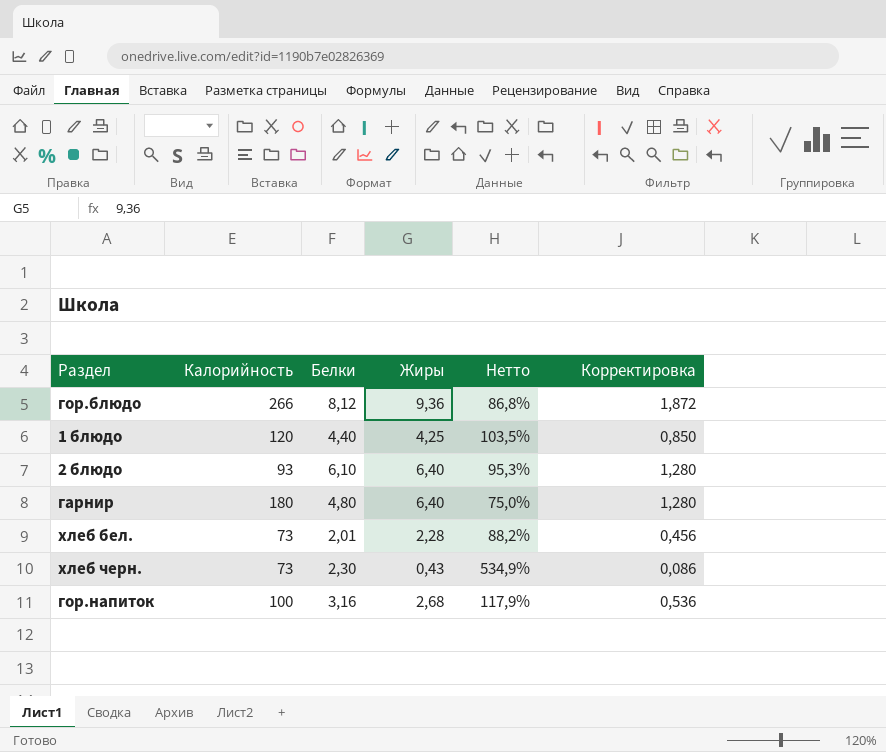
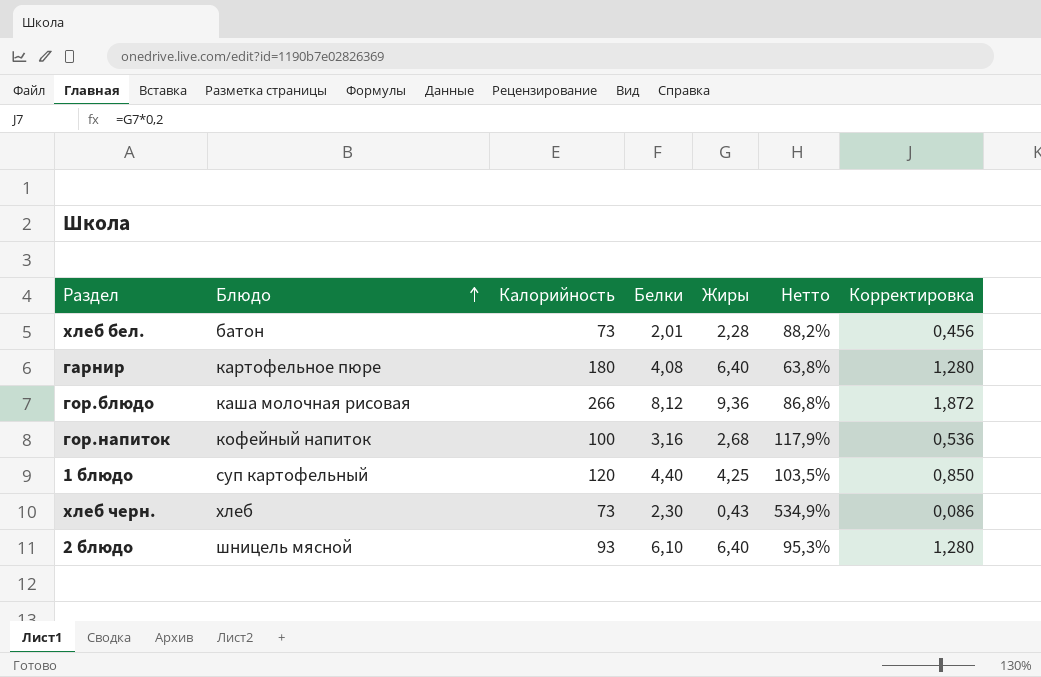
row order: none -> Блюдо ascending
column Блюдо | position: none -> 2
гарнир | Белки: 4,80 -> 4,08
гарнир | Нетто: 75,0% -> 63,8%

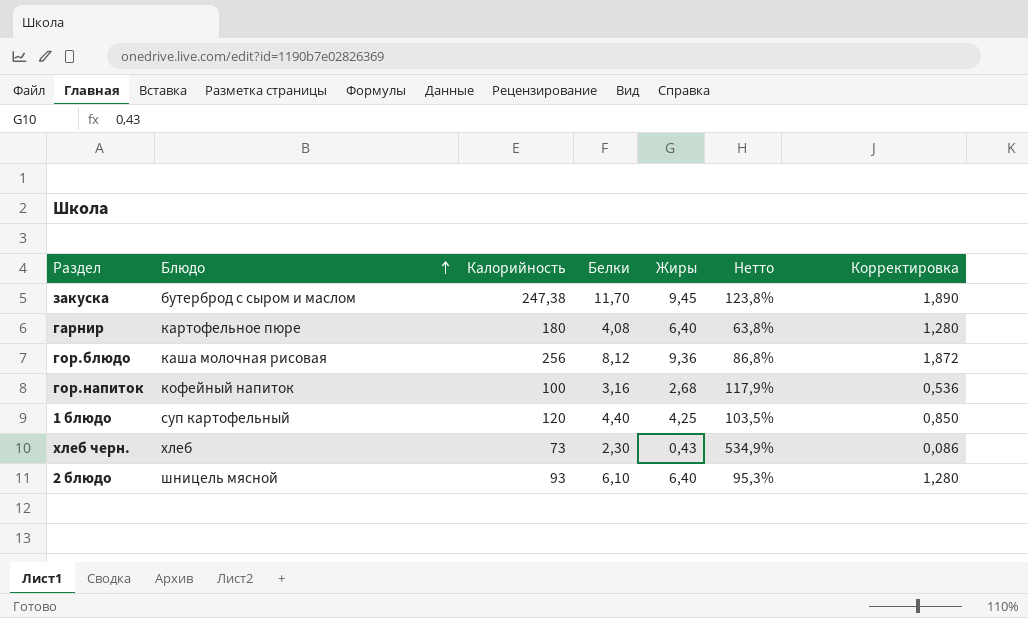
row хлеб бел.: батон | 73 | 2,01 | 2,28 | 88,2% | 0,456 -> none
row закуска: none -> бутерброд с сыром и маслом | 247,38 | 11,70 | 9,45 | 123,8% | 1,890
гор.блюдо | Калорийность: 266 -> 256

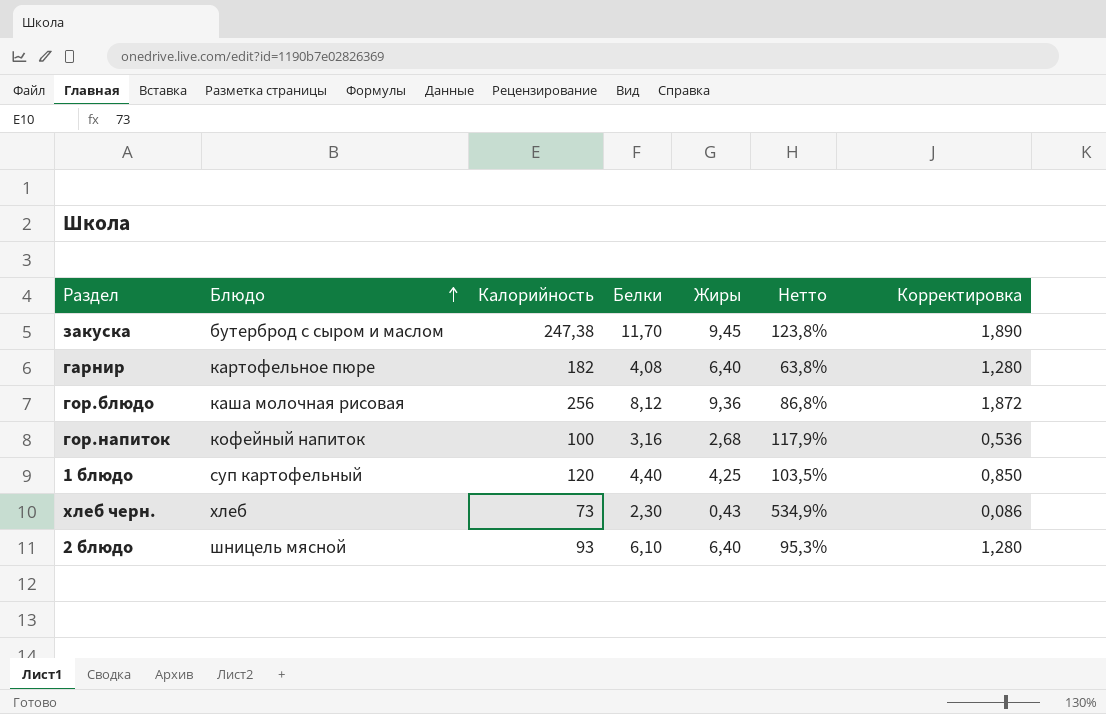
гарнир | Калорийность: 180 -> 182

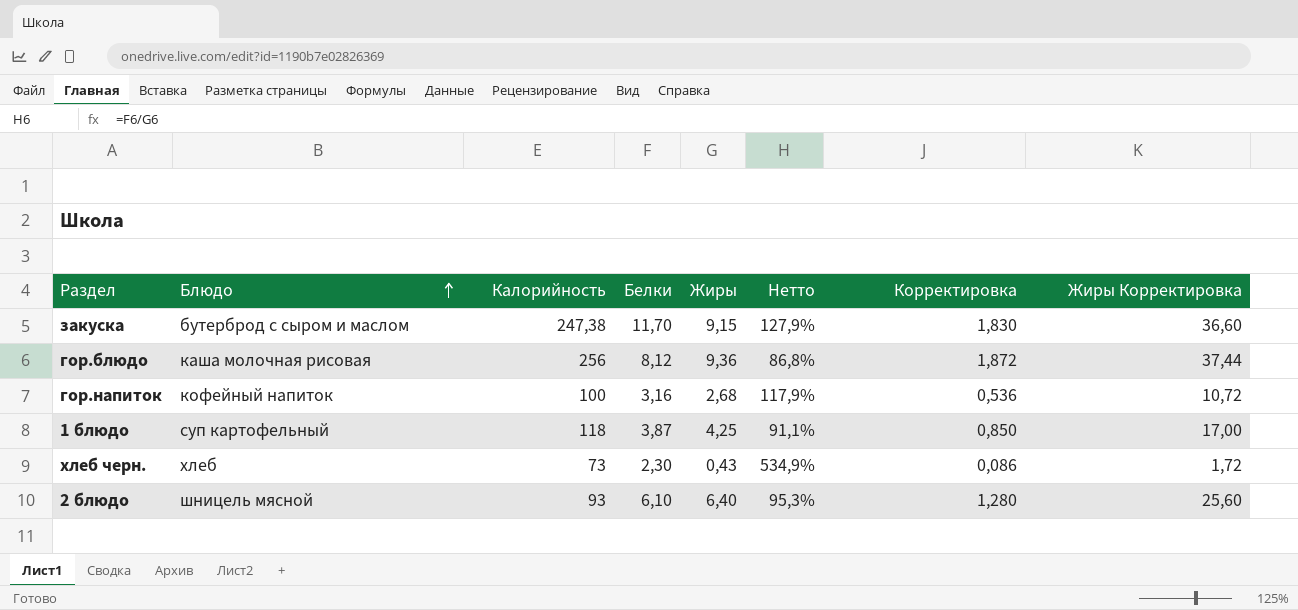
column Жиры Корректировка | formula: none -> [Жиры] * 4
row гарнир: картофельное пюре | 182 | 4,08 | 6,40 | 63,8% | 1,280 -> none
закуска | Жиры: 9,45 -> 9,15
закуска | Нетто: 123,8% -> 127,9%
закуска | Корректировка: 1,890 -> 1,830
1 блюдо | Калорийность: 120 -> 118
1 блюдо | Белки: 4,40 -> 3,87
1 блюдо | Нетто: 103,5% -> 91,1%

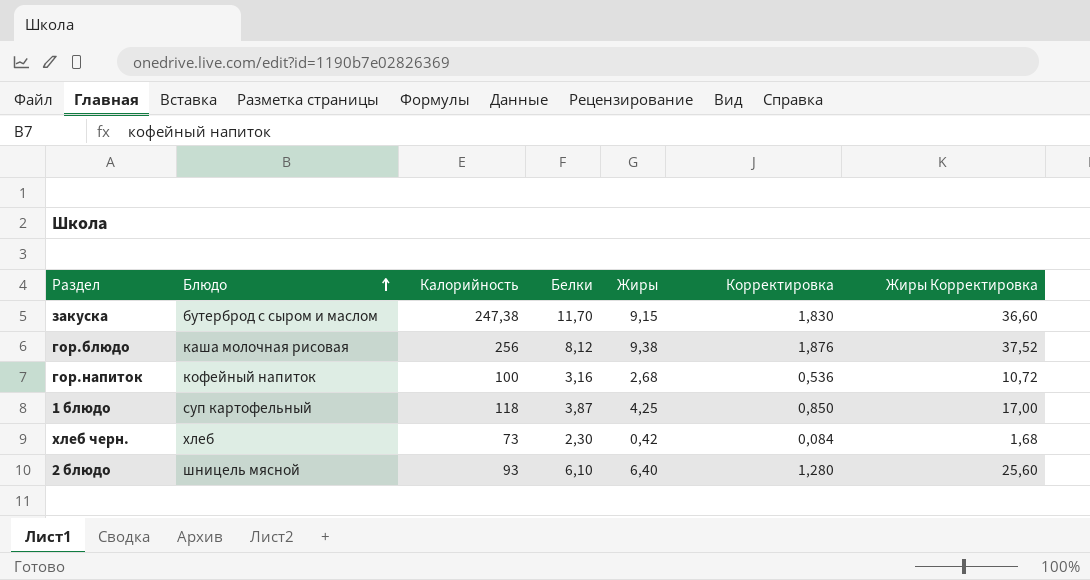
column Нетто | formula: [Белки] / [Жиры] -> none
гор.блюдо | Жиры: 9,36 -> 9,38
гор.блюдо | Корректировка: 1,872 -> 1,876
гор.блюдо | Жиры Корректировка: 37,44 -> 37,52
хлеб черн. | Жиры: 0,43 -> 0,42
хлеб черн. | Корректировка: 0,086 -> 0,084
хлеб черн. | Жиры Корректировка: 1,72 -> 1,68

